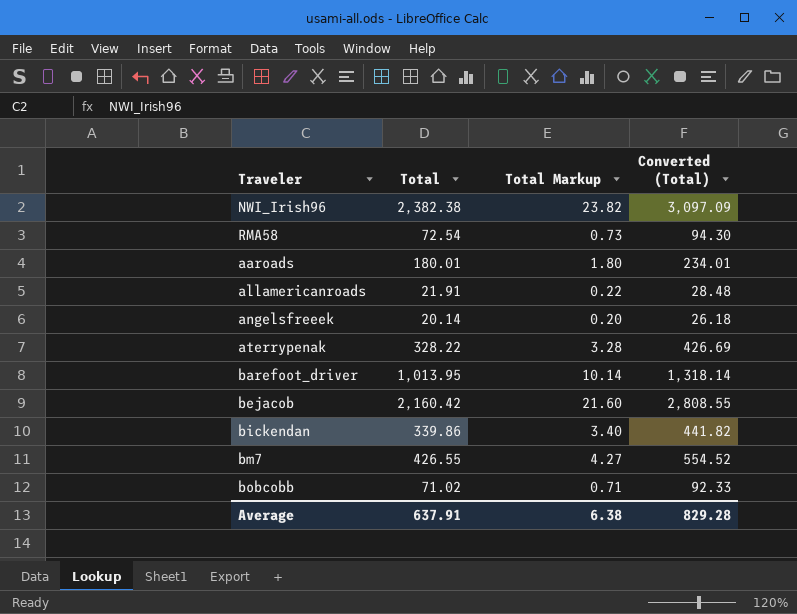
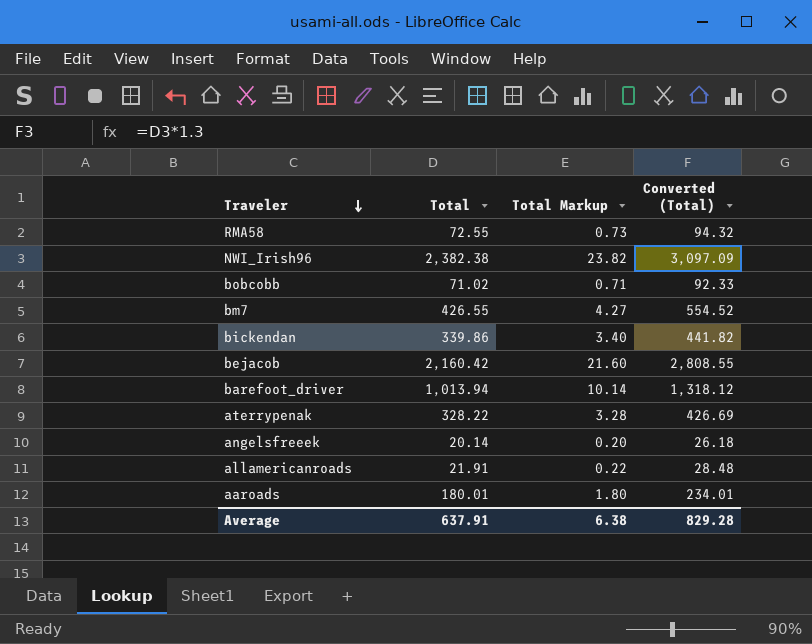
row order: none -> Traveler descending
RMA58 | Total: 72.54 -> 72.55
RMA58 | Converted (Total): 94.30 -> 94.32
barefoot_driver | Total: 1,013.95 -> 1,013.94
barefoot_driver | Converted (Total): 1,318.14 -> 1,318.12

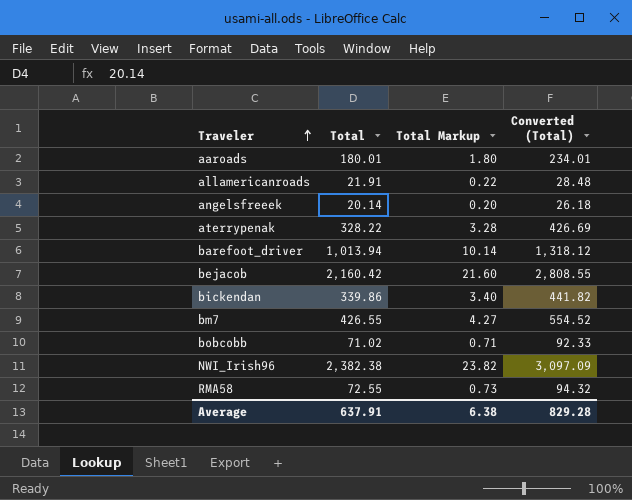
row order: Traveler descending -> Traveler ascending

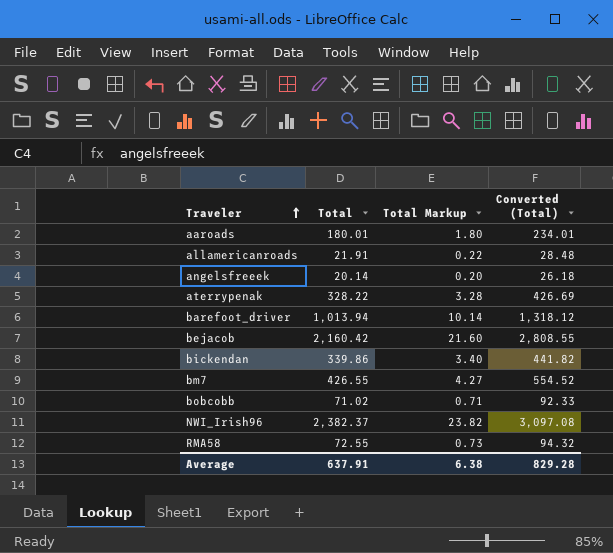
NWI_Irish96 | Total: 2,382.38 -> 2,382.37
NWI_Irish96 | Converted (Total): 3,097.09 -> 3,097.08

